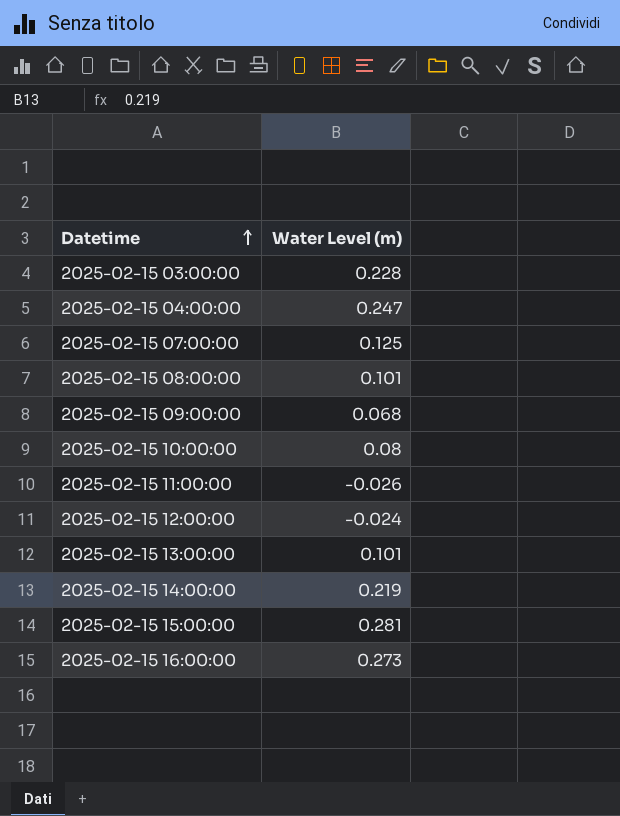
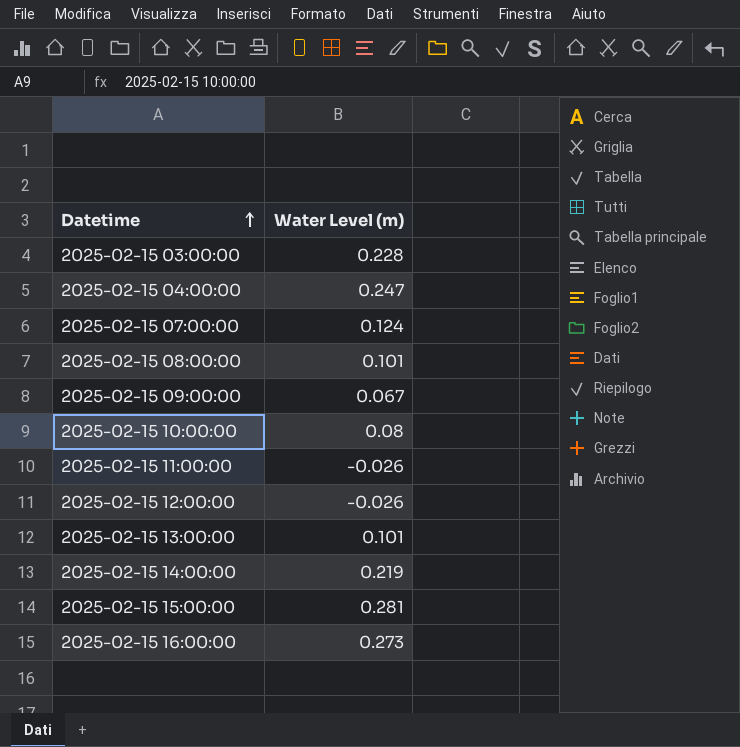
2025-02-15 07:00:00 | Water Level (m): 0.125 -> 0.124
2025-02-15 09:00:00 | Water Level (m): 0.068 -> 0.067
2025-02-15 12:00:00 | Water Level (m): -0.024 -> -0.026

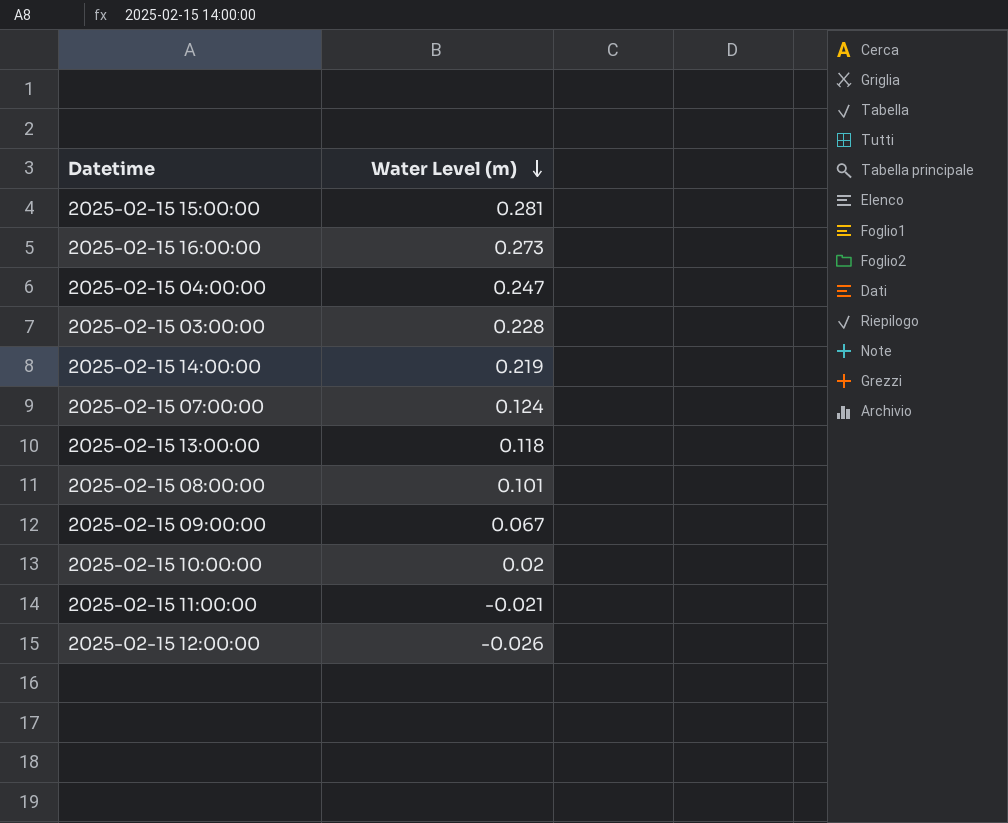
row order: Datetime ascending -> Water Level (m) descending
2025-02-15 13:00:00 | Water Level (m): 0.101 -> 0.118
2025-02-15 10:00:00 | Water Level (m): 0.08 -> 0.02
2025-02-15 11:00:00 | Water Level (m): -0.026 -> -0.021

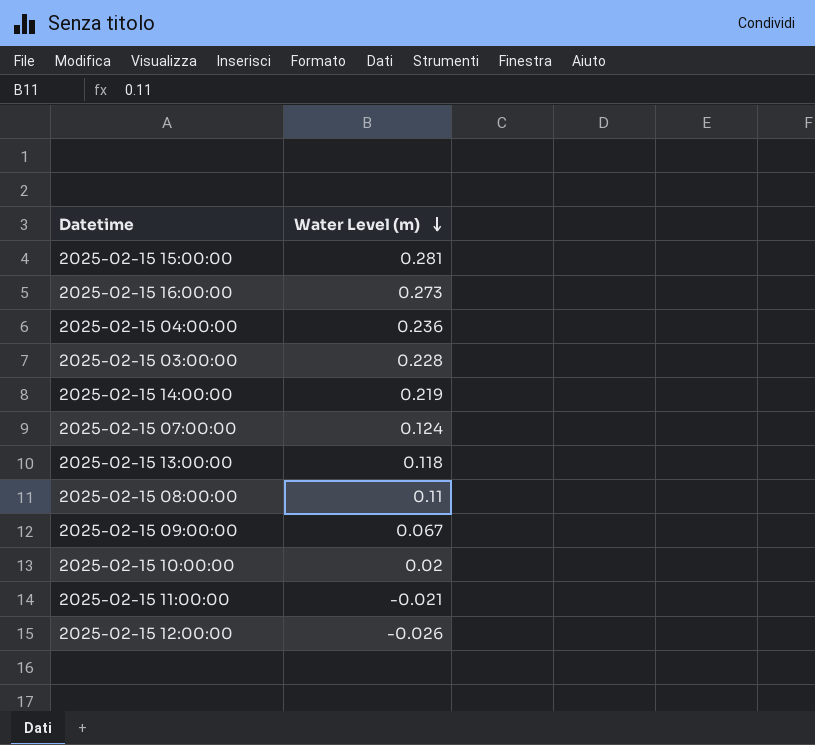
2025-02-15 04:00:00 | Water Level (m): 0.247 -> 0.236
2025-02-15 08:00:00 | Water Level (m): 0.101 -> 0.11

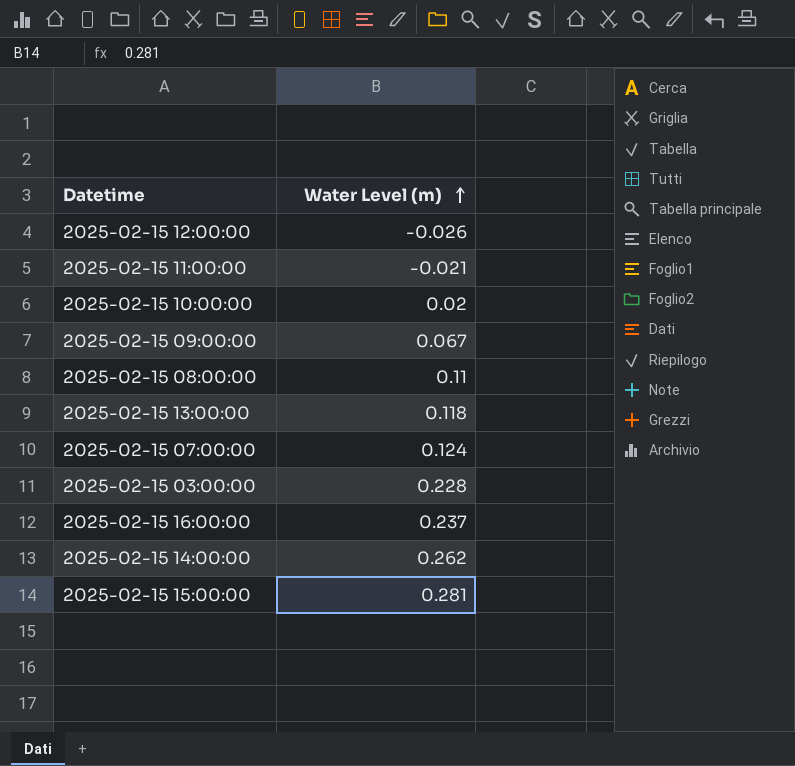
row order: Water Level (m) descending -> Water Level (m) ascending
row 2025-02-15 04:00:00: 0.236 -> none
2025-02-15 16:00:00 | Water Level (m): 0.273 -> 0.237
2025-02-15 14:00:00 | Water Level (m): 0.219 -> 0.262

